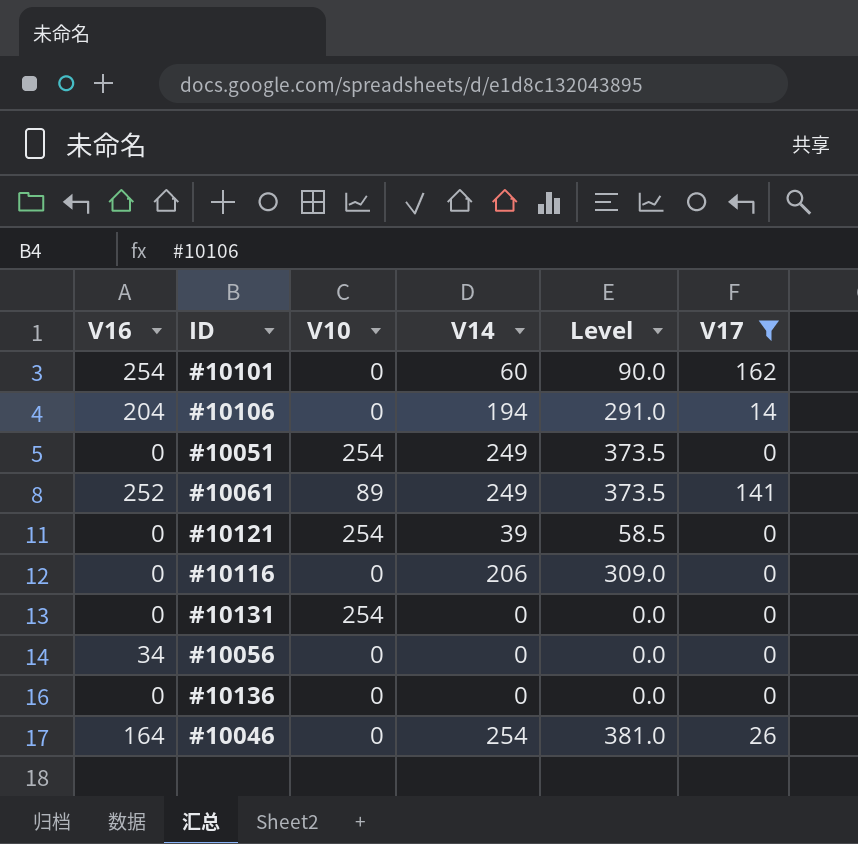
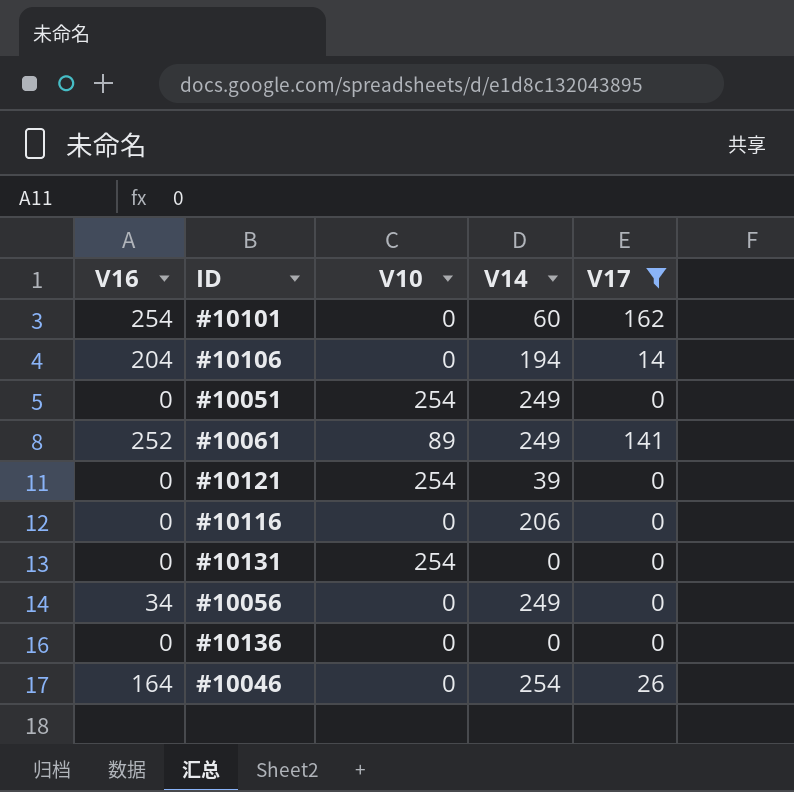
column Level | formula: [V14] * 1.5 -> none
#10056 | V14: 0 -> 249

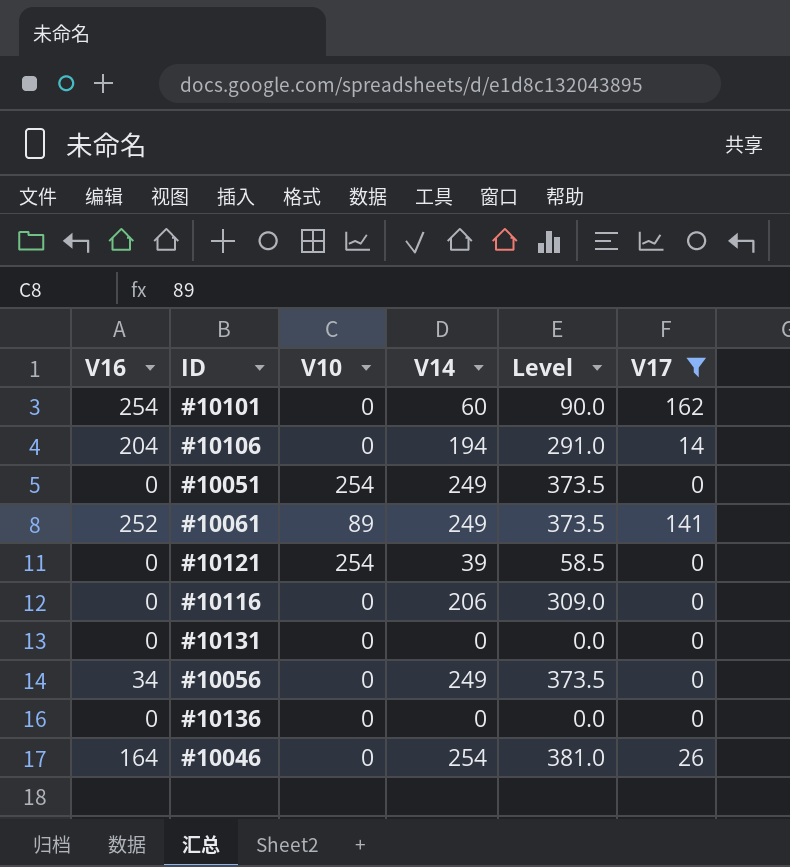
column Level | formula: none -> [V14] * 1.5
#10131 | V10: 254 -> 0

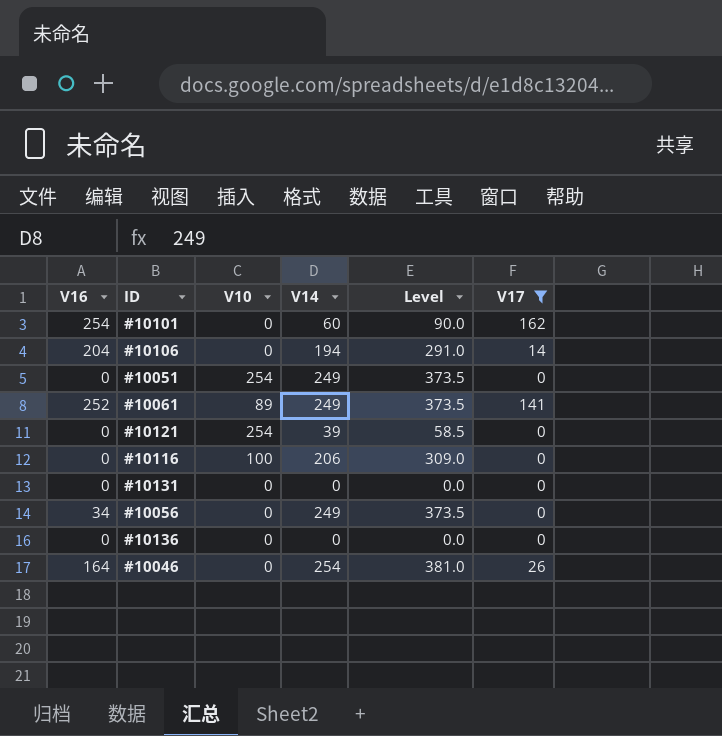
#10116 | V10: 0 -> 100

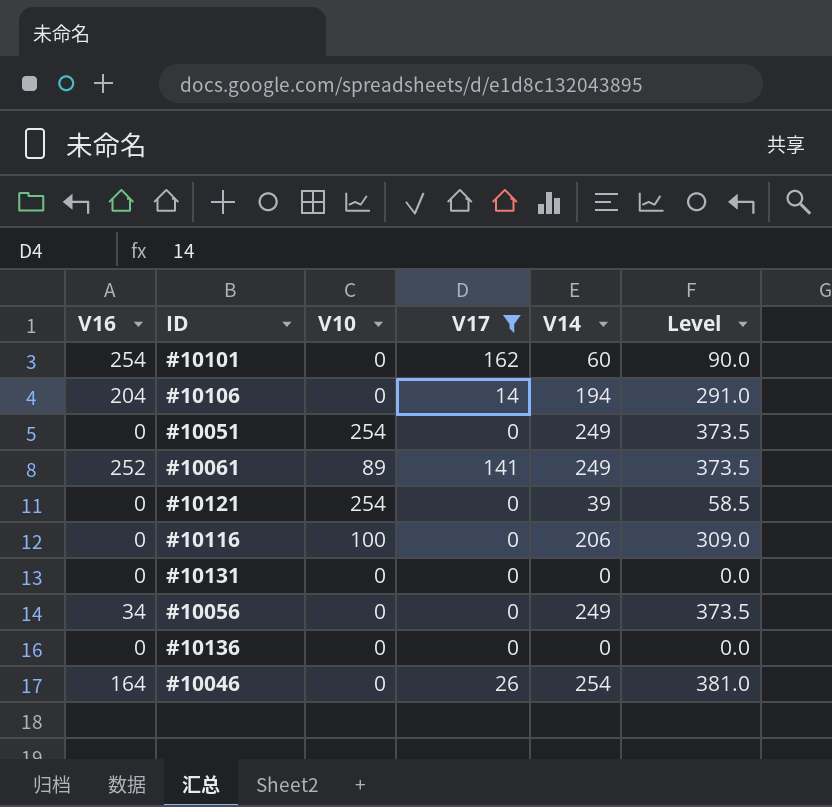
column V17 | position: 6 -> 4

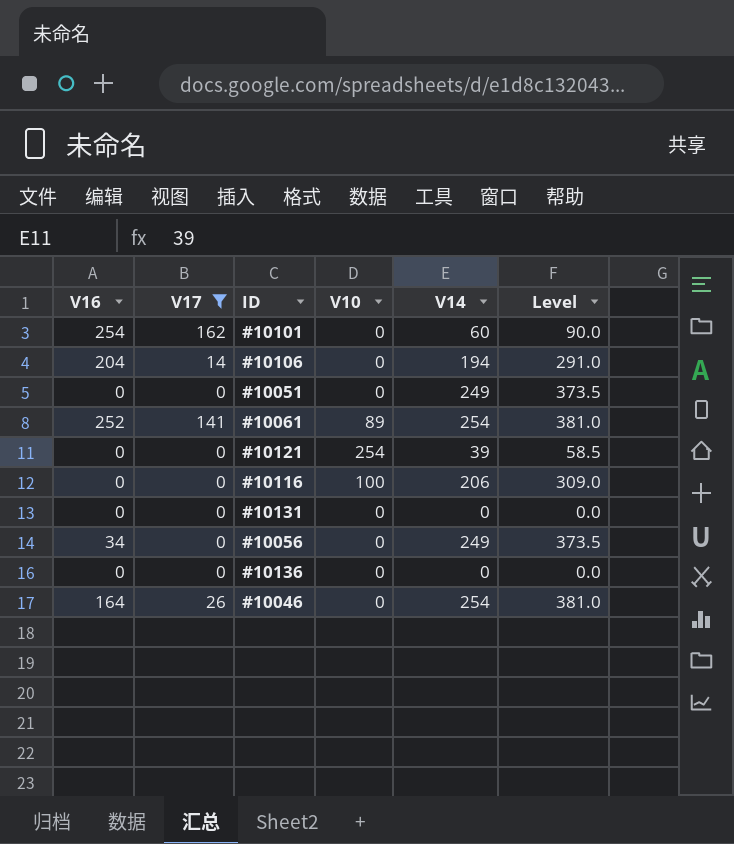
column V17 | position: 4 -> 2
#10051 | V10: 254 -> 0
#10061 | V14: 249 -> 254
#10061 | Level: 373.5 -> 381.0

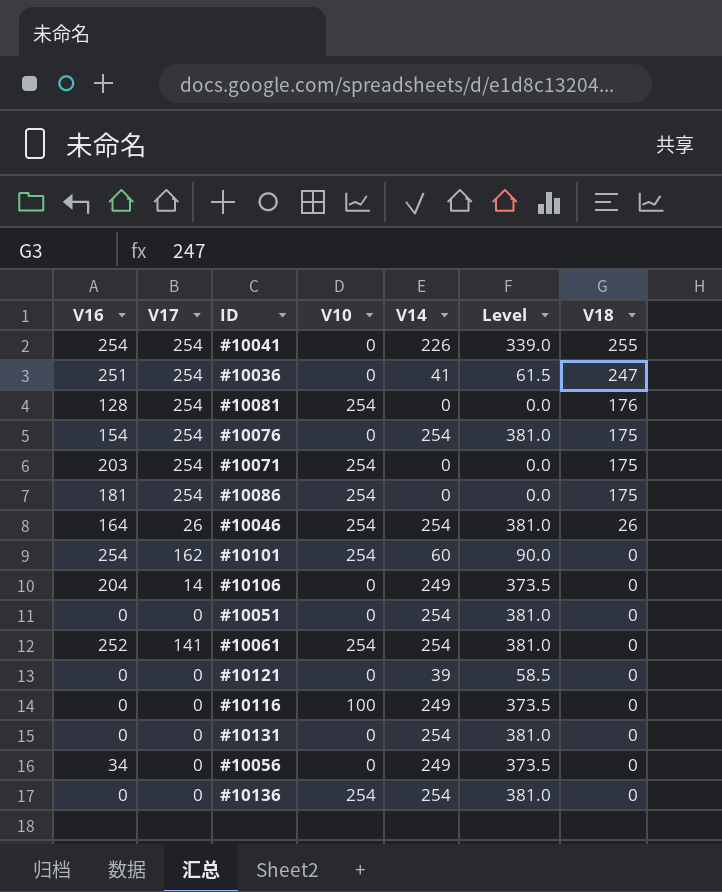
filter: V17 != 254 -> none
row order: none -> V18 descending
column V18 | position: none -> 7
#10046 | V10: 0 -> 254
#10101 | V10: 0 -> 254
#10106 | V14: 194 -> 249
#10106 | Level: 291.0 -> 373.5
#10051 | V14: 249 -> 254
#10051 | Level: 373.5 -> 381.0
#10061 | V10: 89 -> 254
#10121 | V10: 254 -> 0
#10116 | V14: 206 -> 249
#10116 | Level: 309.0 -> 373.5
#10131 | V14: 0 -> 254
#10131 | Level: 0.0 -> 381.0
#10136 | V10: 0 -> 254
#10136 | V14: 0 -> 254
#10136 | Level: 0.0 -> 381.0

